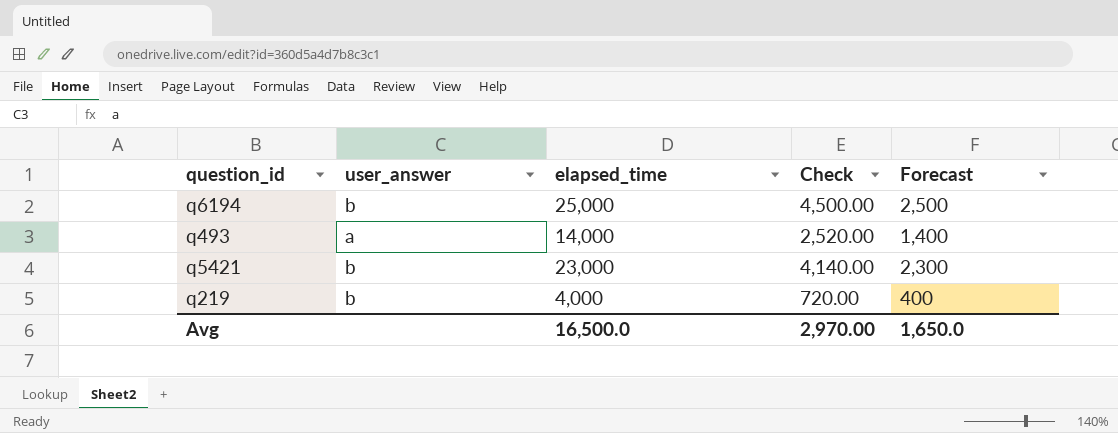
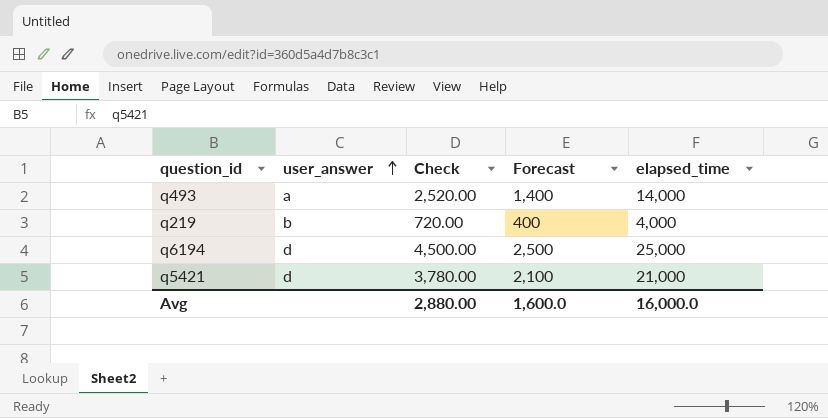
row order: none -> user_answer ascending
column elapsed_time | position: 3 -> 5
q6194 | user_answer: b -> d
q5421 | user_answer: b -> d
q5421 | Check: 4,140.00 -> 3,780.00
q5421 | Forecast: 2,300 -> 2,100
q5421 | elapsed_time: 23,000 -> 21,000
Avg | Check: 2,970.00 -> 2,880.00
Avg | Forecast: 1,650.0 -> 1,600.0
Avg | elapsed_time: 16,500.0 -> 16,000.0

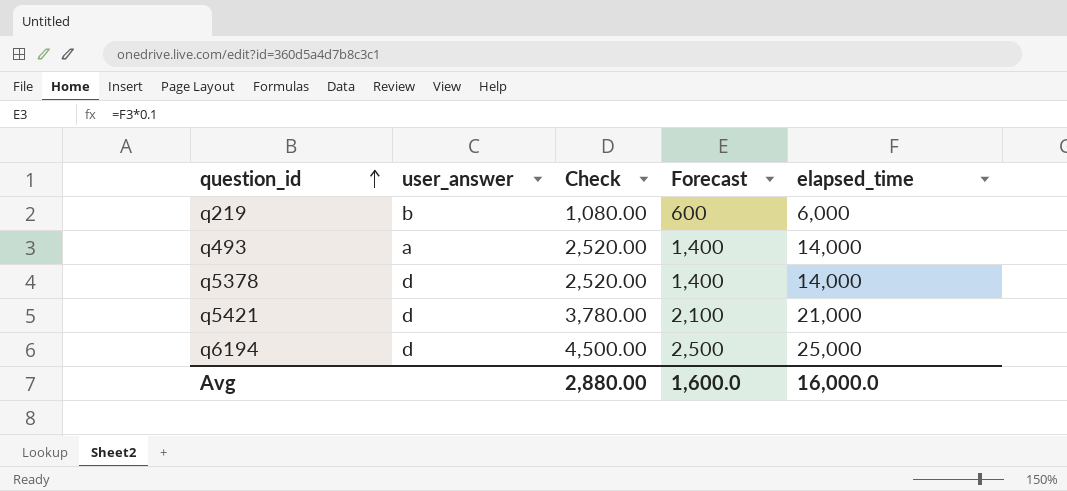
row order: user_answer ascending -> question_id ascending
q219 | Check: 720.00 -> 1,080.00
q219 | Forecast: 400 -> 600
q219 | elapsed_time: 4,000 -> 6,000
row q5378: none -> d | 2,520.00 | 1,400 | 14,000

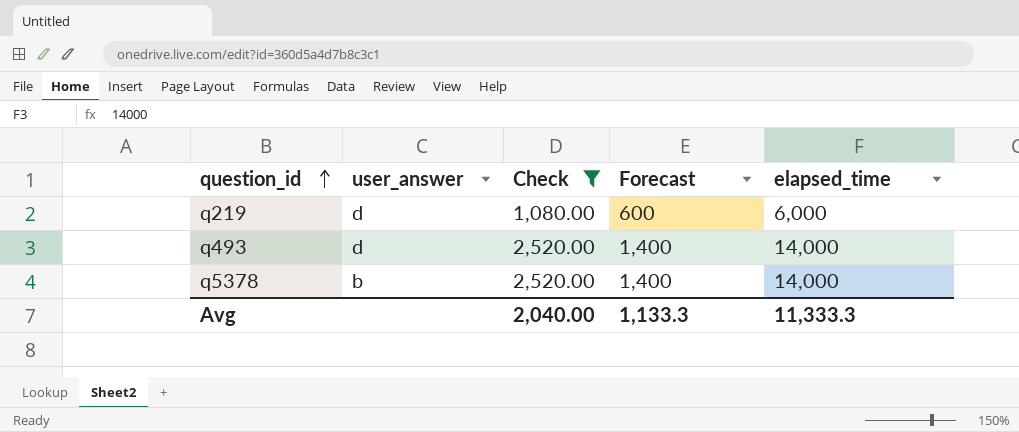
filter: none -> Check <= 2,520.00
q219 | user_answer: b -> d
q493 | user_answer: a -> d
q5378 | user_answer: d -> b
Avg | Check: 2,880.00 -> 2,040.00
Avg | Forecast: 1,600.0 -> 1,133.3
Avg | elapsed_time: 16,000.0 -> 11,333.3

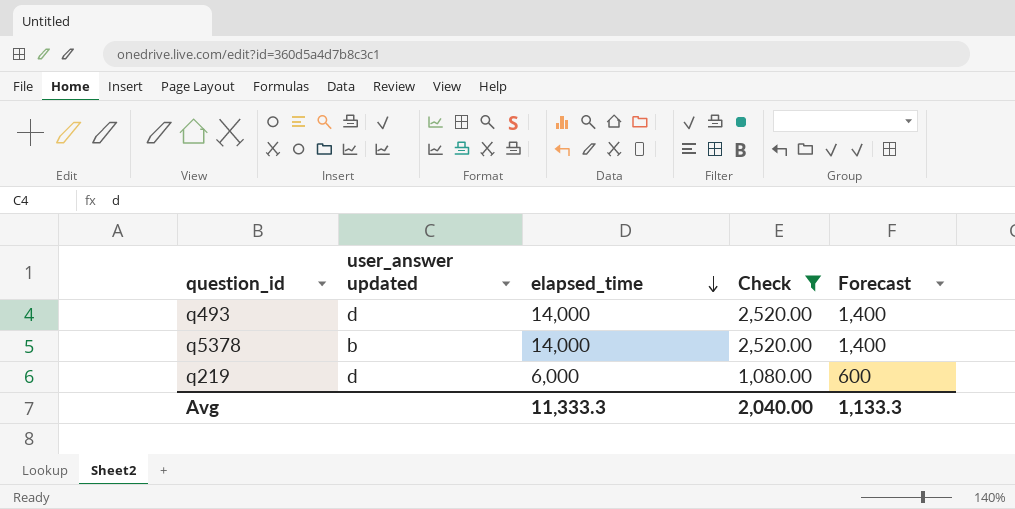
row order: question_id ascending -> elapsed_time descending
column name: user_answer -> user_answer updated
column elapsed_time | position: 5 -> 3

